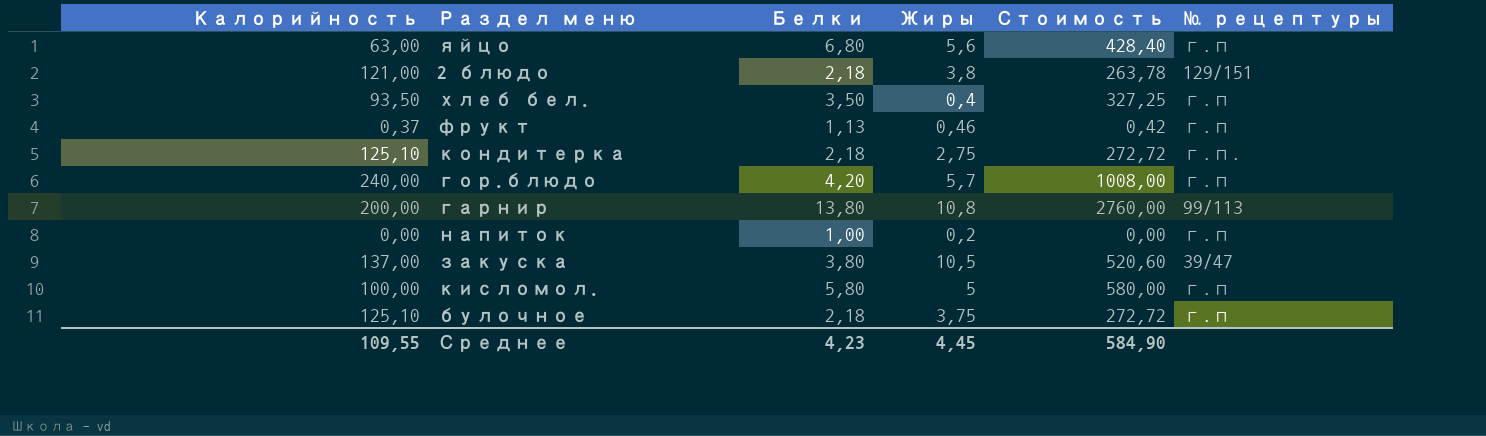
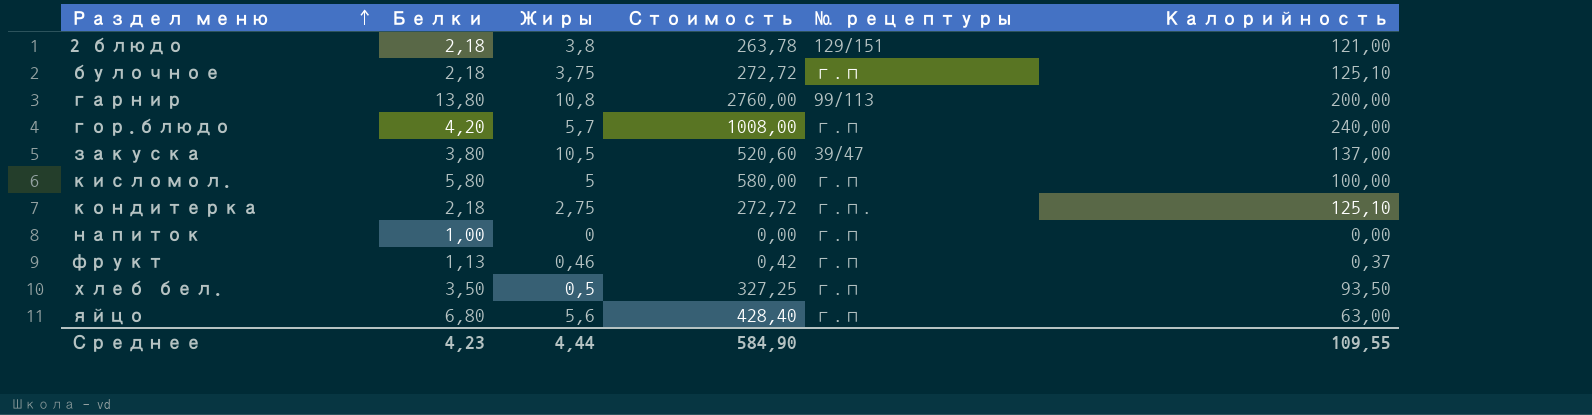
row order: none -> Раздел меню ascending
column Калорийность | position: 1 -> 6
напиток | Жиры: 0,2 -> 0
хлеб бел. | Жиры: 0,4 -> 0,5
Среднее | Жиры: 4,45 -> 4,44

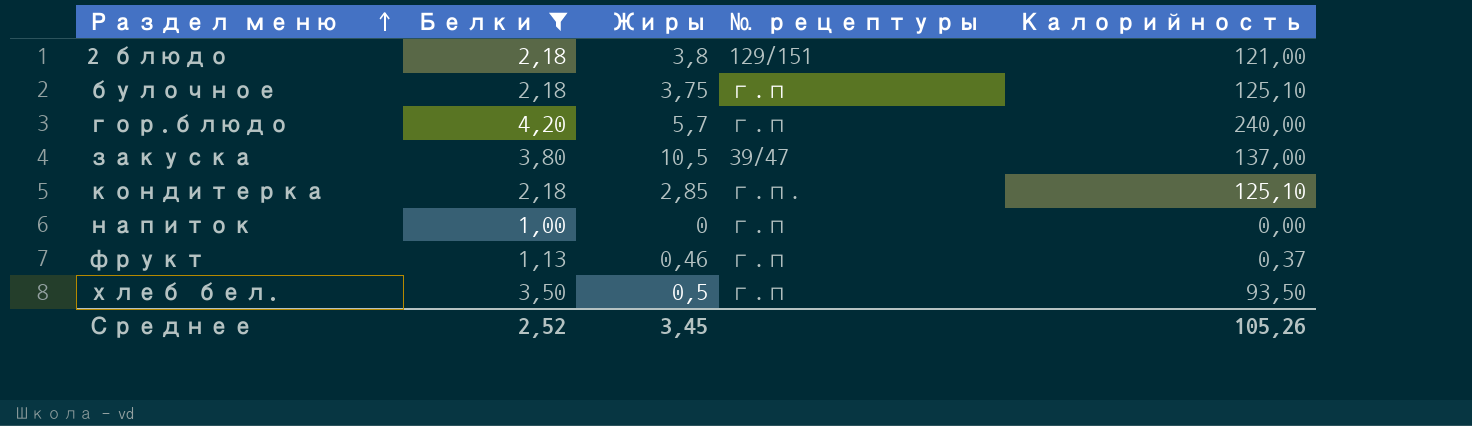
filter: none -> Белки <= 4,20
column Стоимость | formula: [Белки] * [Калорийность] -> none
кондитерка | Жиры: 2,75 -> 2,85
Среднее | Белки: 4,23 -> 2,52
Среднее | Жиры: 4,44 -> 3,45
Среднее | Калорийность: 109,55 -> 105,26

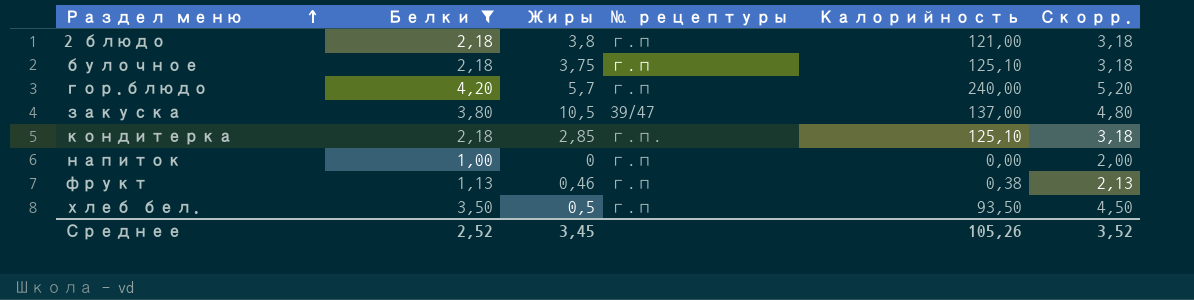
column Скорр. | formula: none -> [Белки] + 1
2 блюдо | № рецептуры: 129/151 -> г.п
фрукт | Калорийность: 0,37 -> 0,38

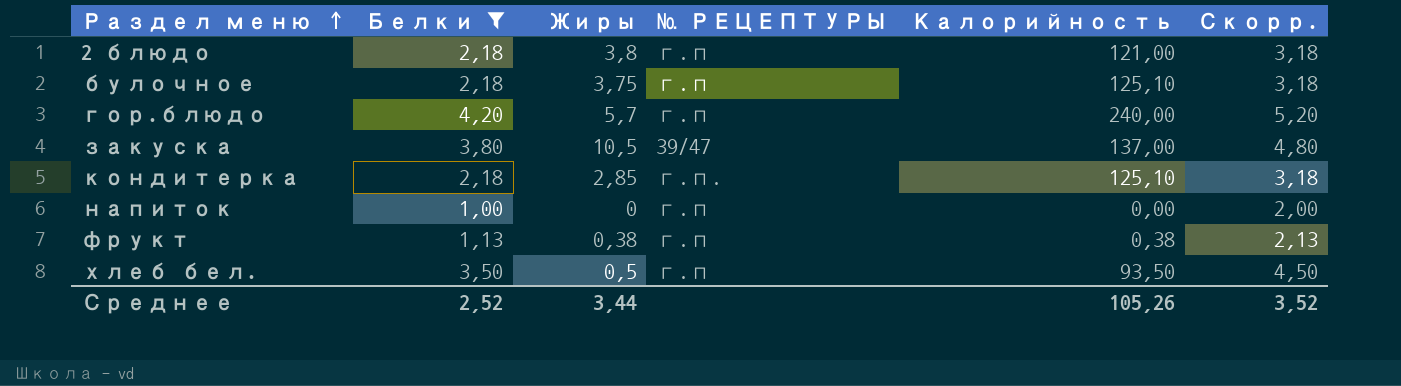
column name: № рецептуры -> № РЕЦЕПТУРЫ
фрукт | Жиры: 0,46 -> 0,38
Среднее | Жиры: 3,45 -> 3,44

